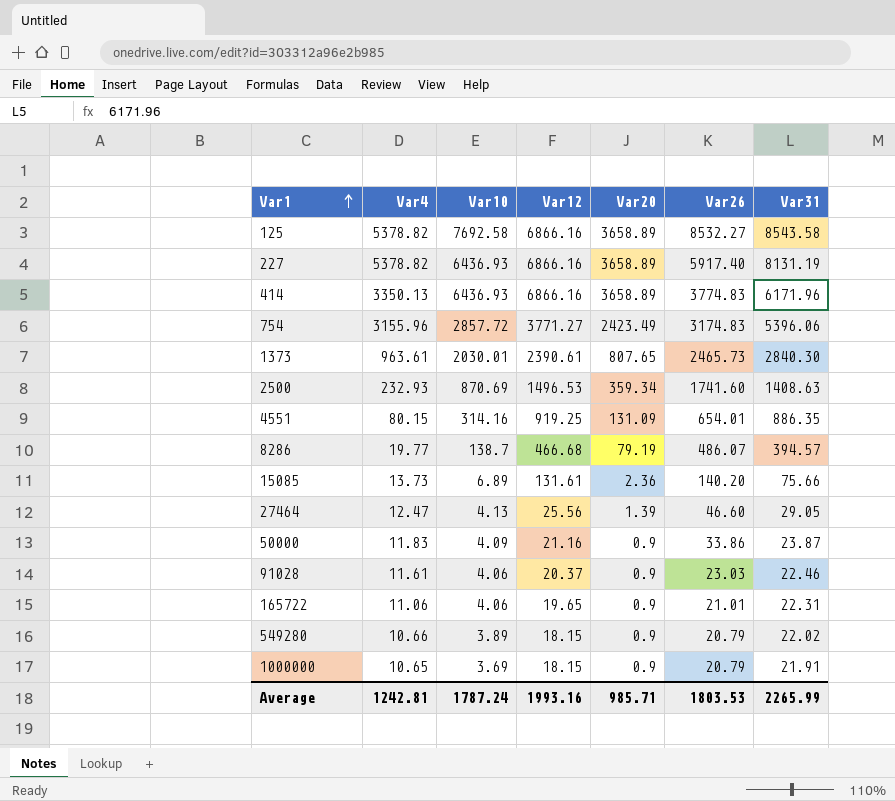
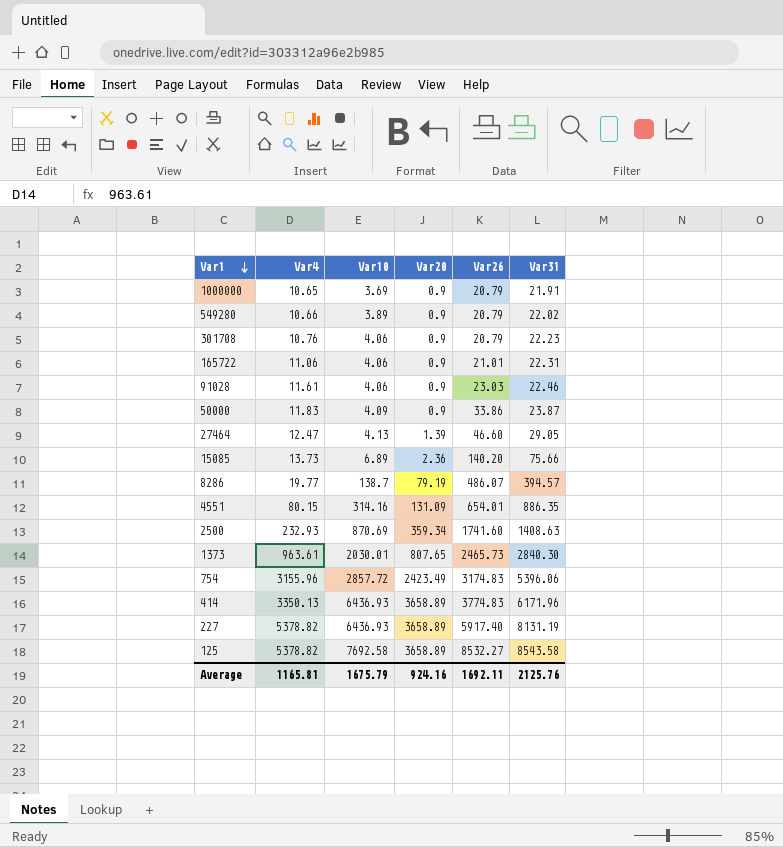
row order: Var1 ascending -> Var1 descending
column Var12 | position: 4 -> none
row 301708: none -> 10.76 | 4.06 | 0.9 | 20.79 | 22.23
Average | Var4: 1242.81 -> 1165.81
Average | Var10: 1787.24 -> 1675.79
Average | Var20: 985.71 -> 924.16
Average | Var26: 1803.53 -> 1692.11
Average | Var31: 2265.99 -> 2125.76

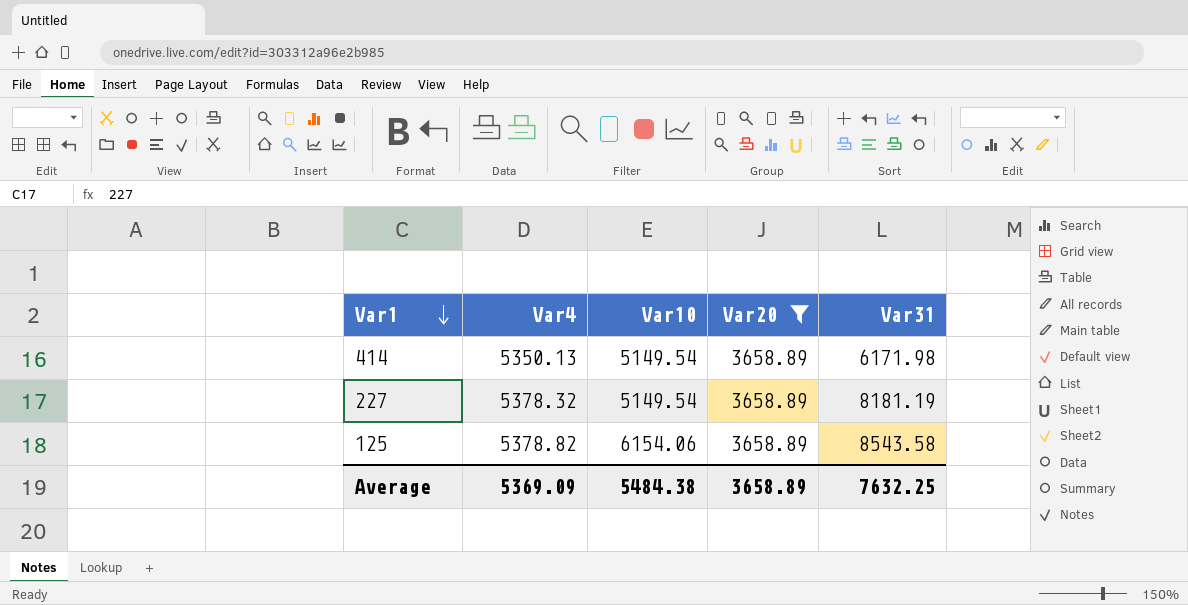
filter: none -> Var20 = 3658.89
column Var26 | position: 5 -> none
414 | Var4: 3350.13 -> 5350.13
414 | Var10: 6436.93 -> 5149.54
414 | Var31: 6171.96 -> 6171.98
227 | Var4: 5378.82 -> 5378.32
227 | Var10: 6436.93 -> 5149.54
227 | Var31: 8131.19 -> 8181.19
125 | Var10: 7692.58 -> 6154.06
Average | Var4: 1165.81 -> 5369.09
Average | Var10: 1675.79 -> 5484.38
Average | Var20: 924.16 -> 3658.89
Average | Var31: 2125.76 -> 7632.25

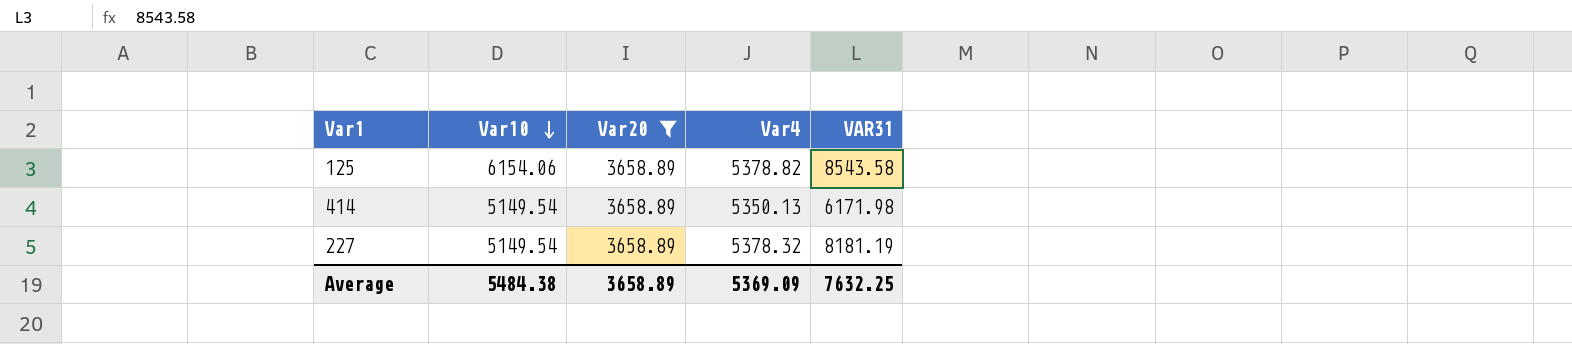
row order: Var1 descending -> Var10 descending
column Var4 | position: 2 -> 4
column name: Var31 -> VAR31

